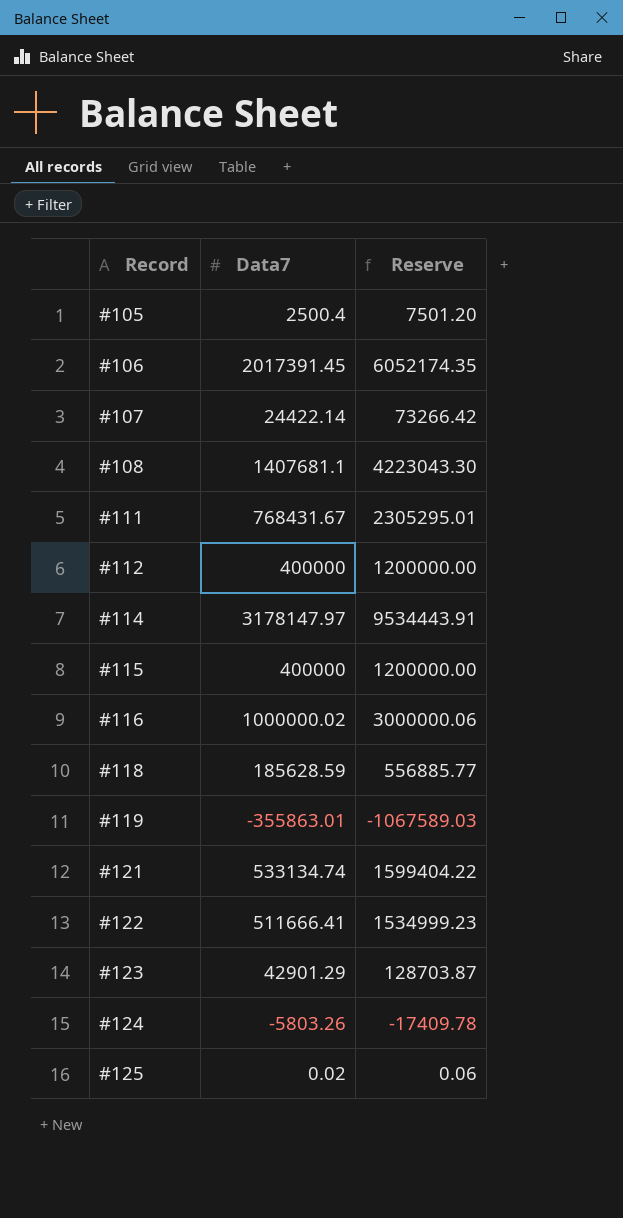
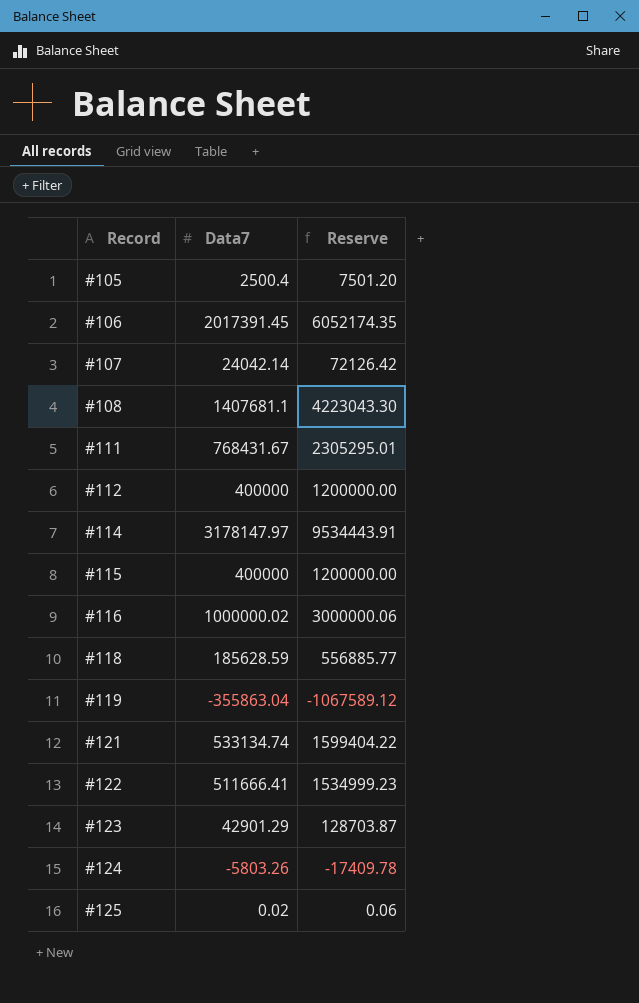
#107 | Data7: 24422.14 -> 24042.14
#107 | Reserve: 73266.42 -> 72126.42
#119 | Data7: -355863.01 -> -355863.04
#119 | Reserve: -1067589.03 -> -1067589.12

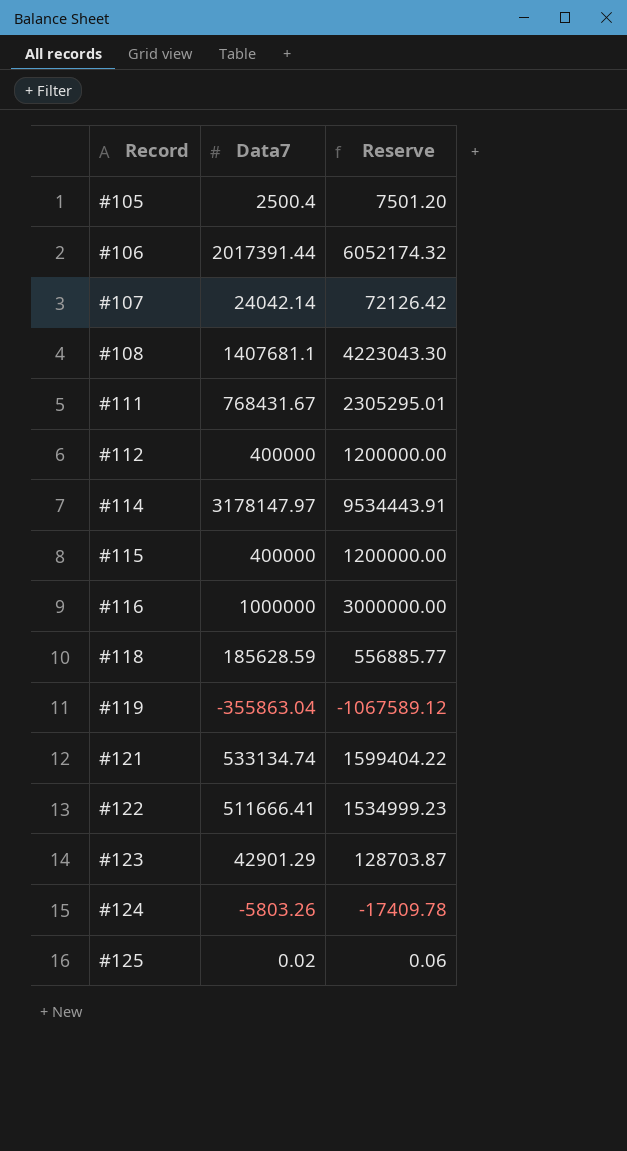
#106 | Data7: 2017391.45 -> 2017391.44
#106 | Reserve: 6052174.35 -> 6052174.32
#116 | Data7: 1000000.02 -> 1000000
#116 | Reserve: 3000000.06 -> 3000000.00

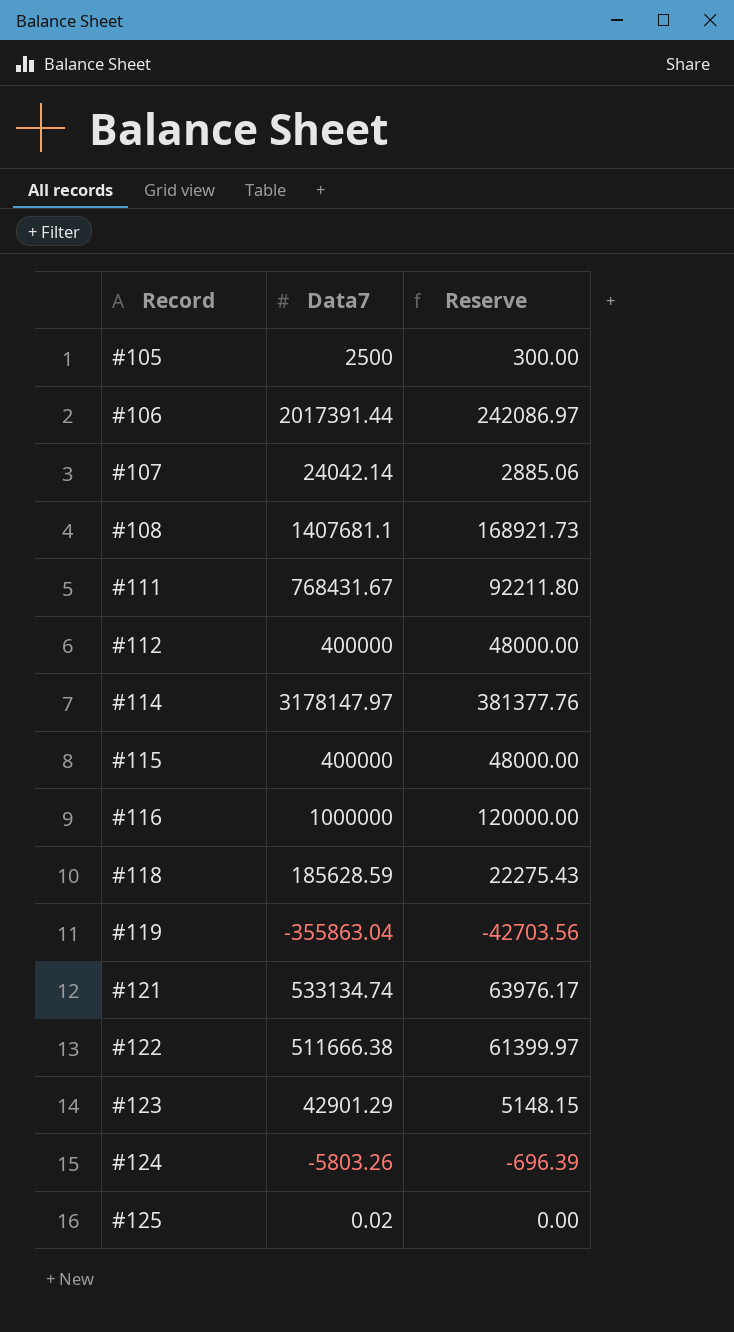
column Reserve | formula: [Data7] * 3 -> [Data7] * 0.12
#105 | Data7: 2500.4 -> 2500
#122 | Data7: 511666.41 -> 511666.38

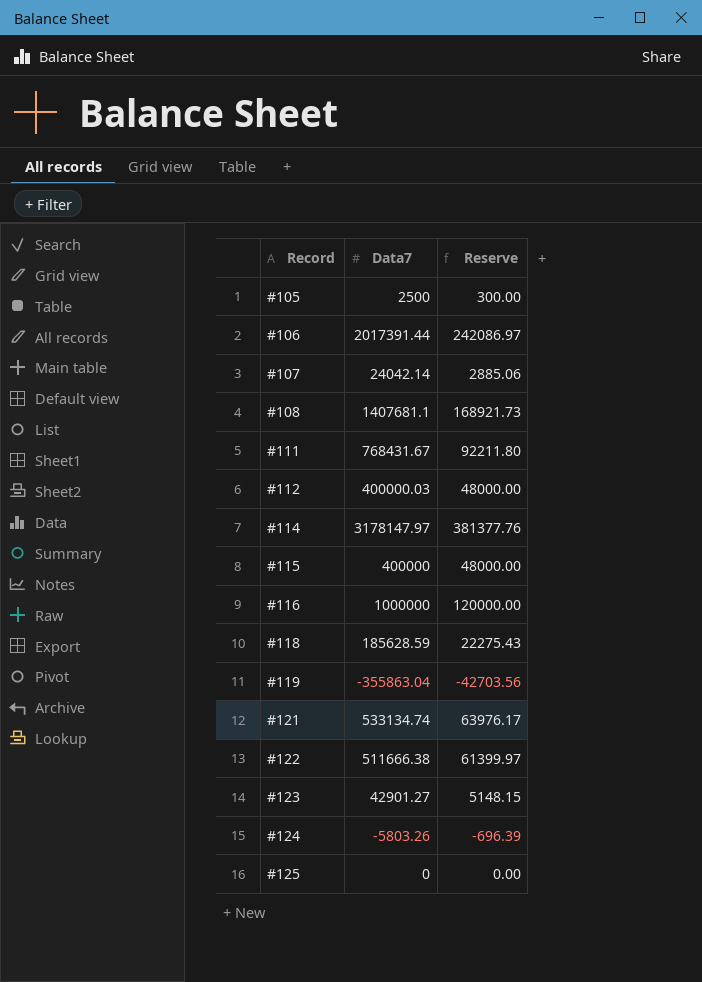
#112 | Data7: 400000 -> 400000.03
#123 | Data7: 42901.29 -> 42901.27
#125 | Data7: 0.02 -> 0

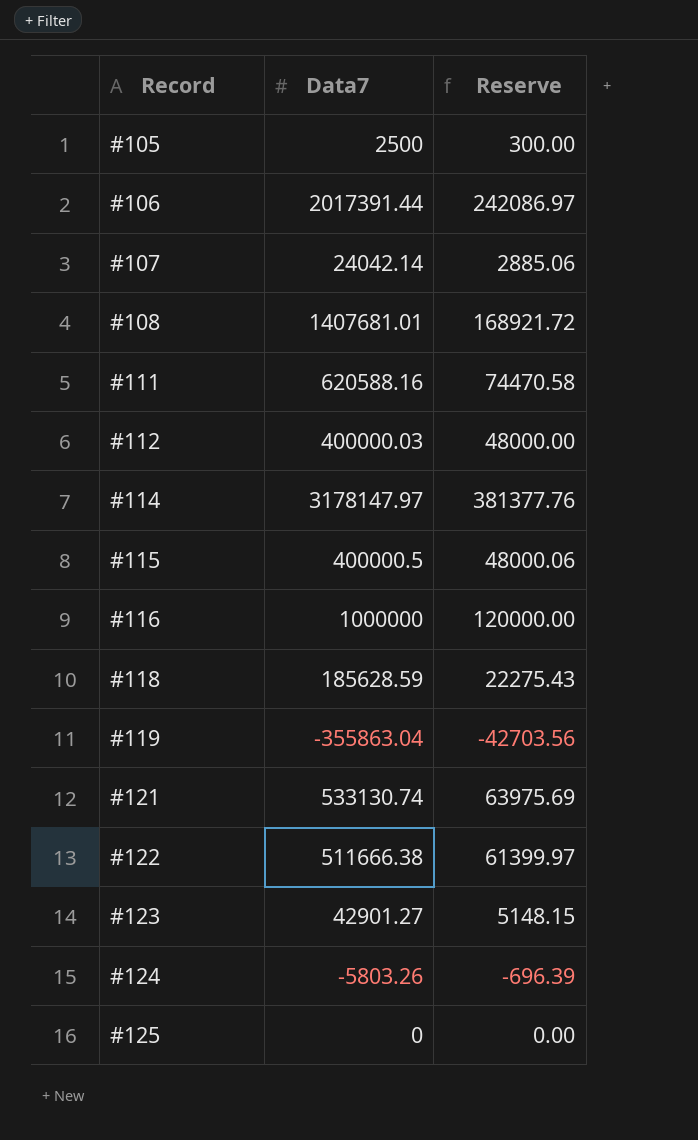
#108 | Data7: 1407681.1 -> 1407681.01
#108 | Reserve: 168921.73 -> 168921.72
#111 | Data7: 768431.67 -> 620588.16
#111 | Reserve: 92211.80 -> 74470.58
#115 | Data7: 400000 -> 400000.5
#115 | Reserve: 48000.00 -> 48000.06
#121 | Data7: 533134.74 -> 533130.74
#121 | Reserve: 63976.17 -> 63975.69

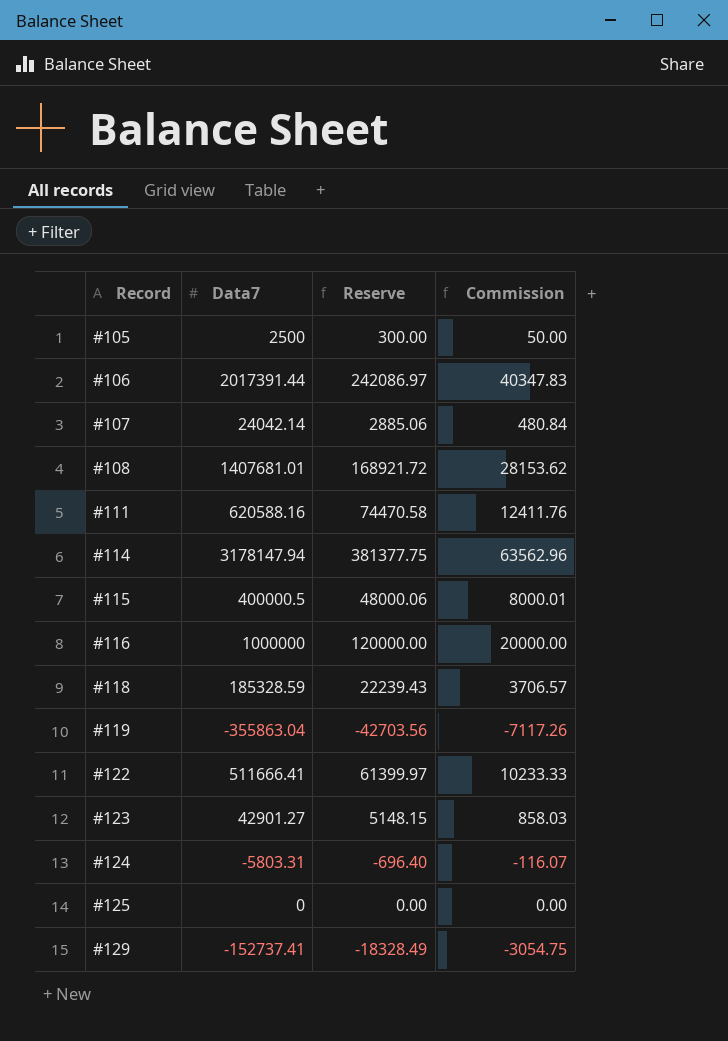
column Commission | formula: none -> [Data7] * 0.02
row #112: 400000.03 | 48000.00 -> none
row #121: 533130.74 | 63975.69 -> none
#114 | Data7: 3178147.97 -> 3178147.94
#114 | Reserve: 381377.76 -> 381377.75
#118 | Data7: 185628.59 -> 185328.59
#118 | Reserve: 22275.43 -> 22239.43
#122 | Data7: 511666.38 -> 511666.41
#124 | Data7: -5803.26 -> -5803.31
#124 | Reserve: -696.39 -> -696.40
row #129: none -> -152737.41 | -18328.49 | -3054.75

